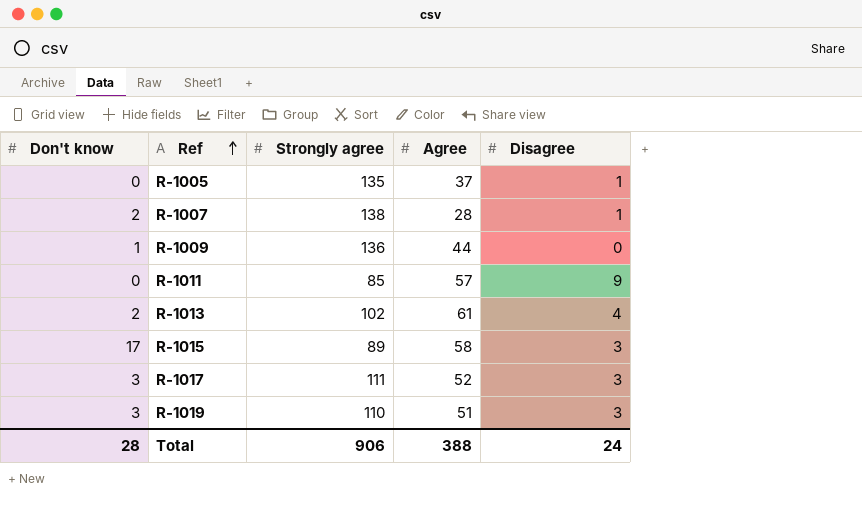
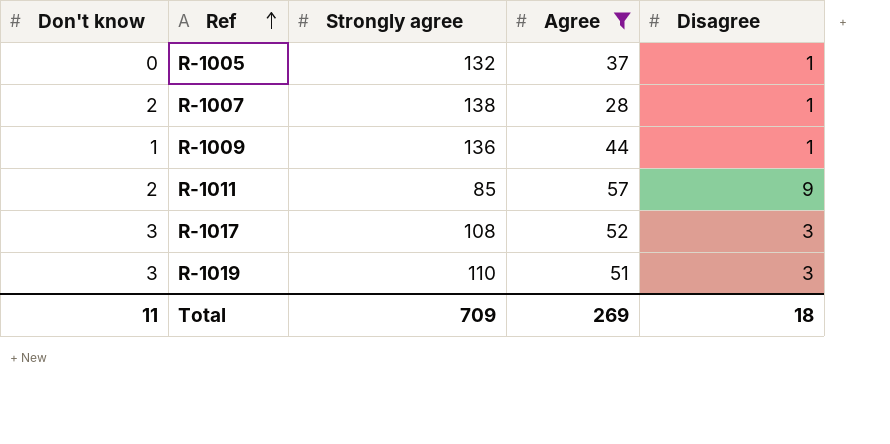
filter: none -> Agree <= 57
R-1005 | Strongly agree: 135 -> 132
R-1009 | Disagree: 0 -> 1
R-1011 | Don't know: 0 -> 2
R-1017 | Strongly agree: 111 -> 108
Total | Don't know: 28 -> 11
Total | Strongly agree: 906 -> 709
Total | Agree: 388 -> 269
Total | Disagree: 24 -> 18

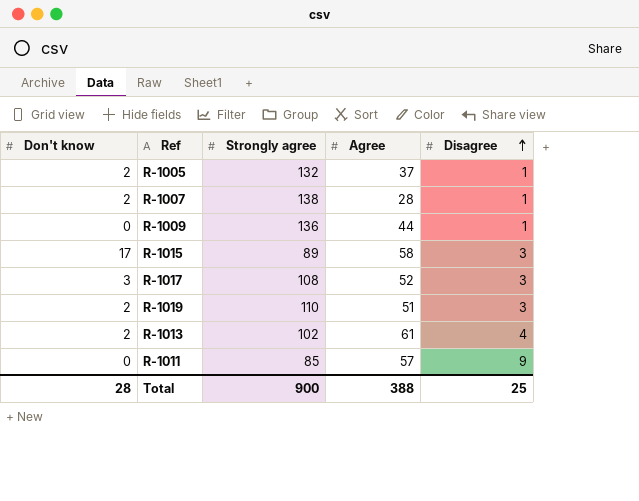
filter: Agree <= 57 -> none
row order: Ref ascending -> Disagree ascending
R-1005 | Don't know: 0 -> 2
R-1009 | Don't know: 1 -> 0
R-1019 | Don't know: 3 -> 2
R-1011 | Don't know: 2 -> 0
Total | Don't know: 11 -> 28
Total | Strongly agree: 709 -> 900
Total | Agree: 269 -> 388
Total | Disagree: 18 -> 25

